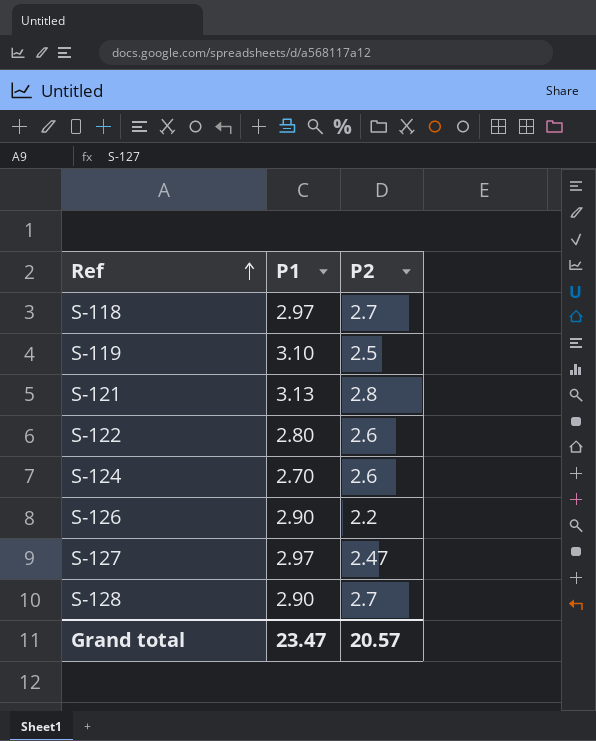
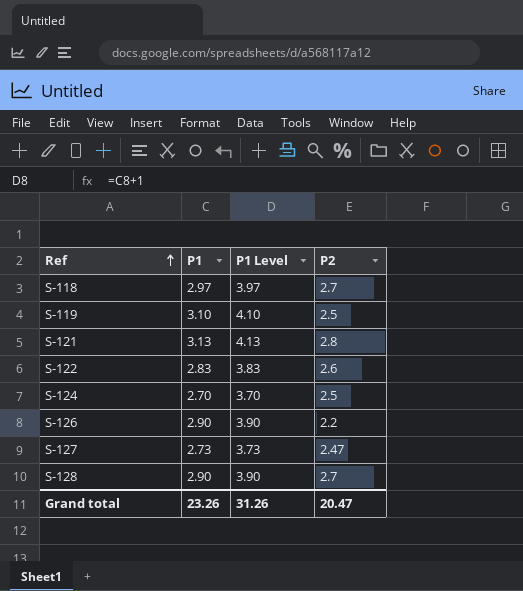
column P1 Level | formula: none -> [P1] + 1
S-122 | P1: 2.80 -> 2.83
S-124 | P2: 2.6 -> 2.5
S-127 | P1: 2.97 -> 2.73
Grand total | P1: 23.47 -> 23.26
Grand total | P2: 20.57 -> 20.47

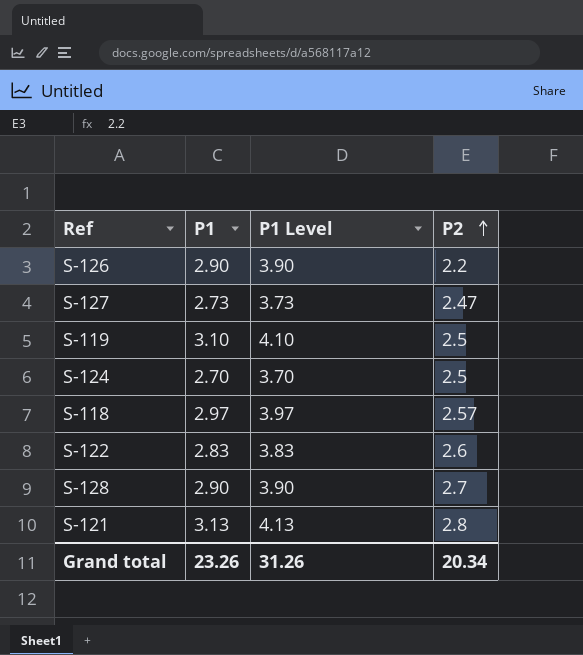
row order: Ref ascending -> P2 ascending
S-118 | P2: 2.7 -> 2.57
Grand total | P2: 20.47 -> 20.34

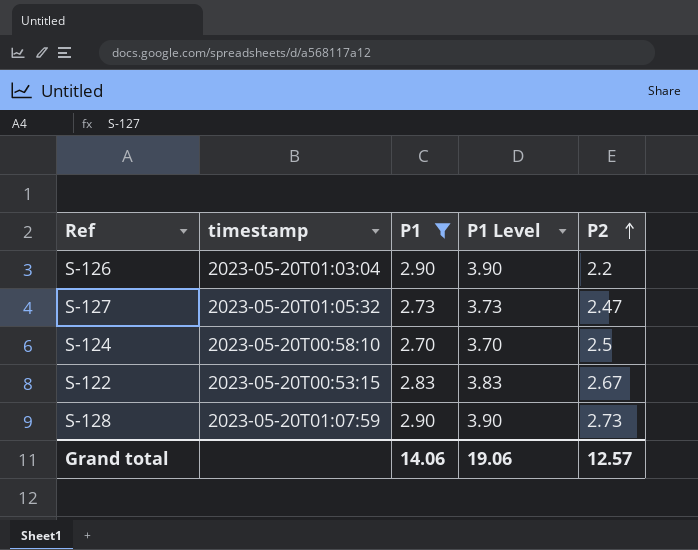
filter: none -> P1 <= 2.90
column timestamp | position: none -> 2
S-122 | P2: 2.6 -> 2.67
S-128 | P2: 2.7 -> 2.73
Grand total | P1: 23.26 -> 14.06
Grand total | P1 Level: 31.26 -> 19.06
Grand total | P2: 20.34 -> 12.57

